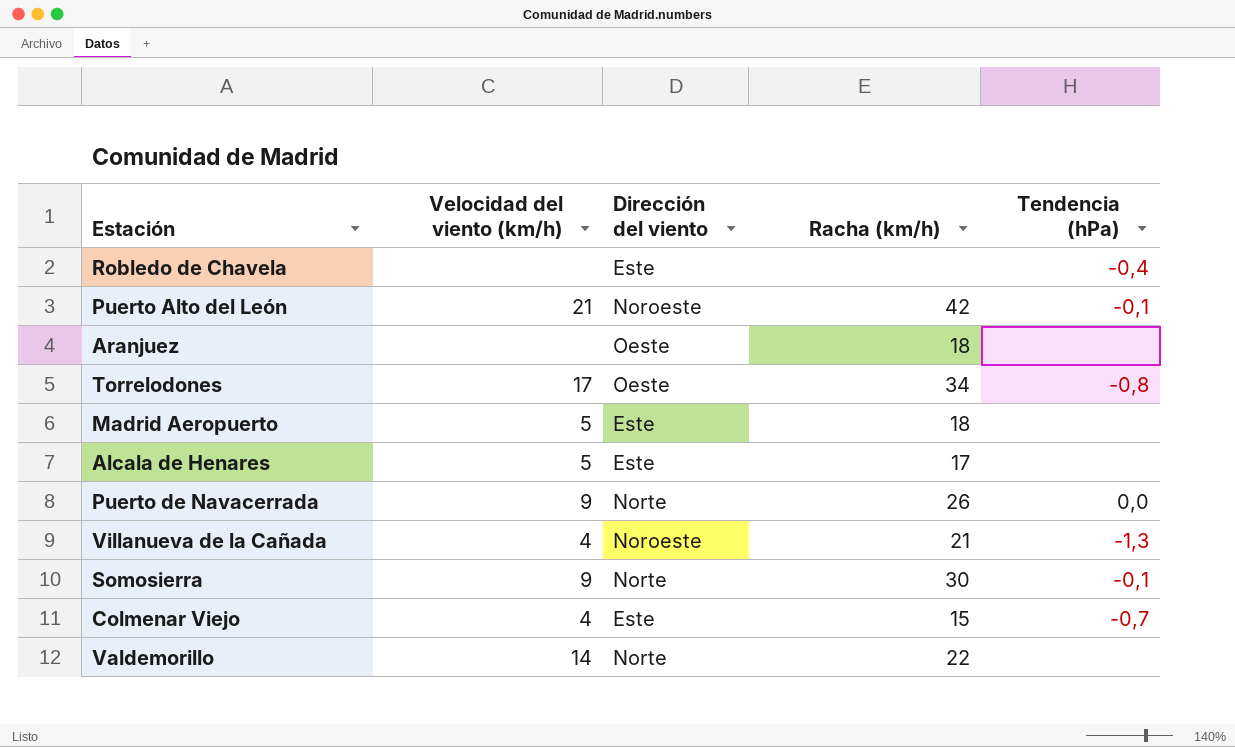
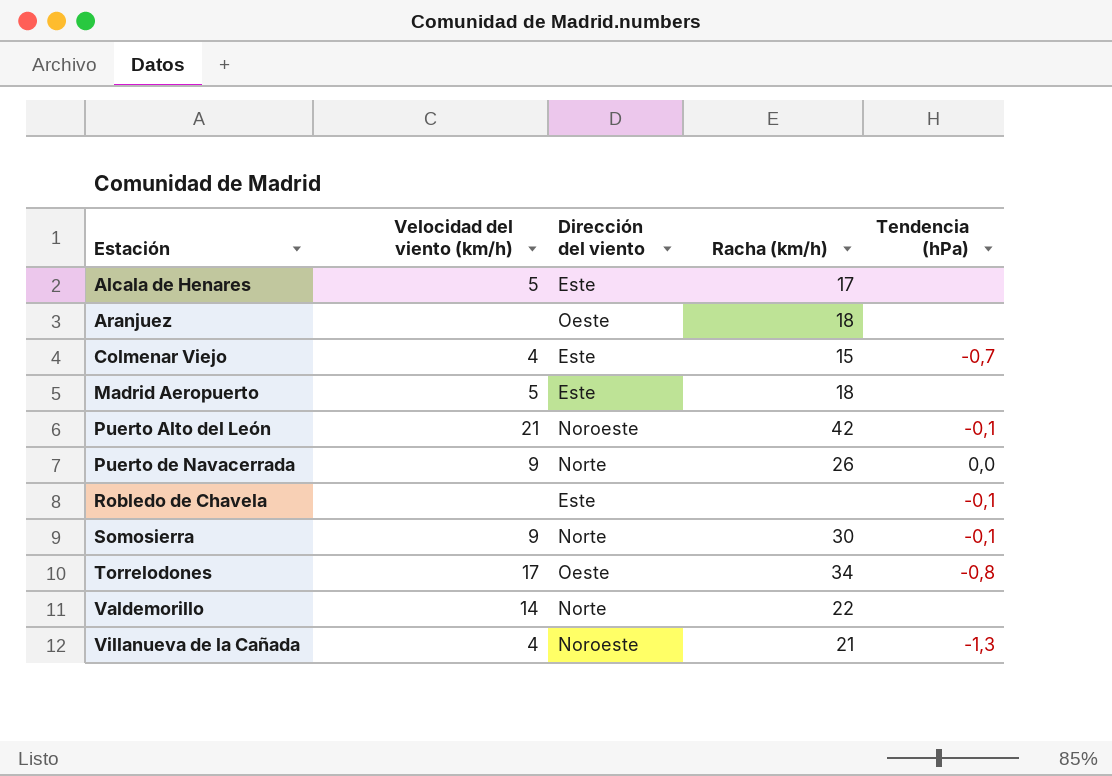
row order: none -> Estación ascending
Robledo de Chavela | Tendencia (hPa): -0,4 -> -0,1

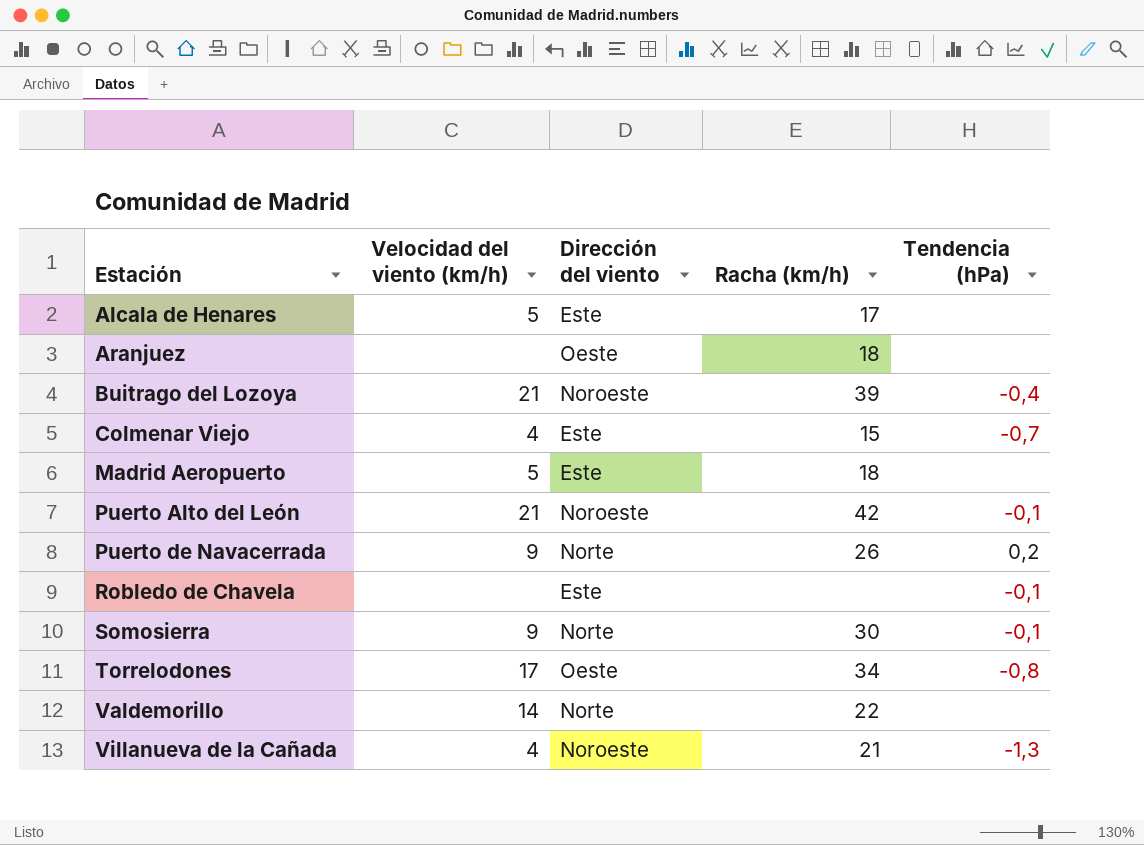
row Buitrago del Lozoya: none -> 21 | Noroeste | 39 | -0,4
Puerto de Navacerrada | Tendencia (hPa): 0,0 -> 0,2

